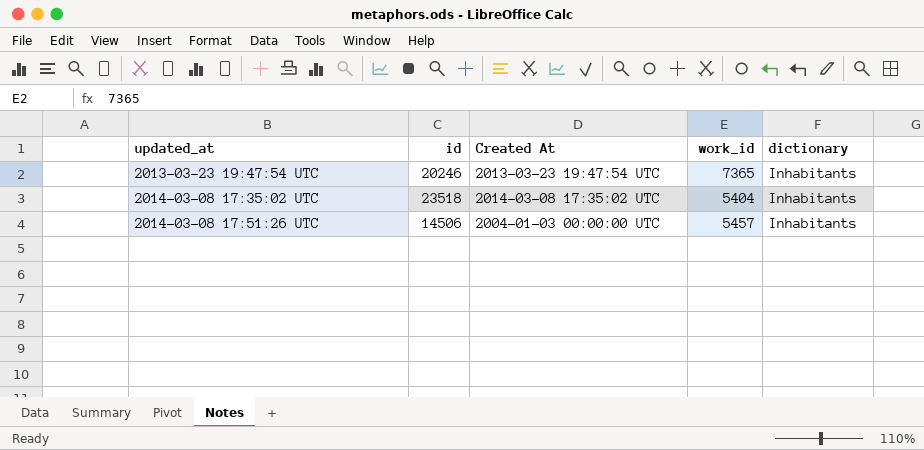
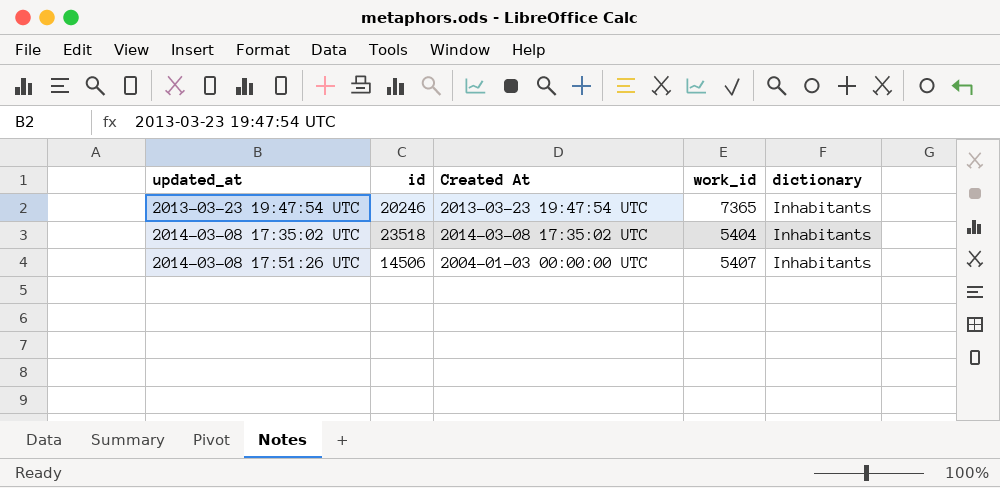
2014-03-08 17:51:26 UTC | work_id: 5457 -> 5407

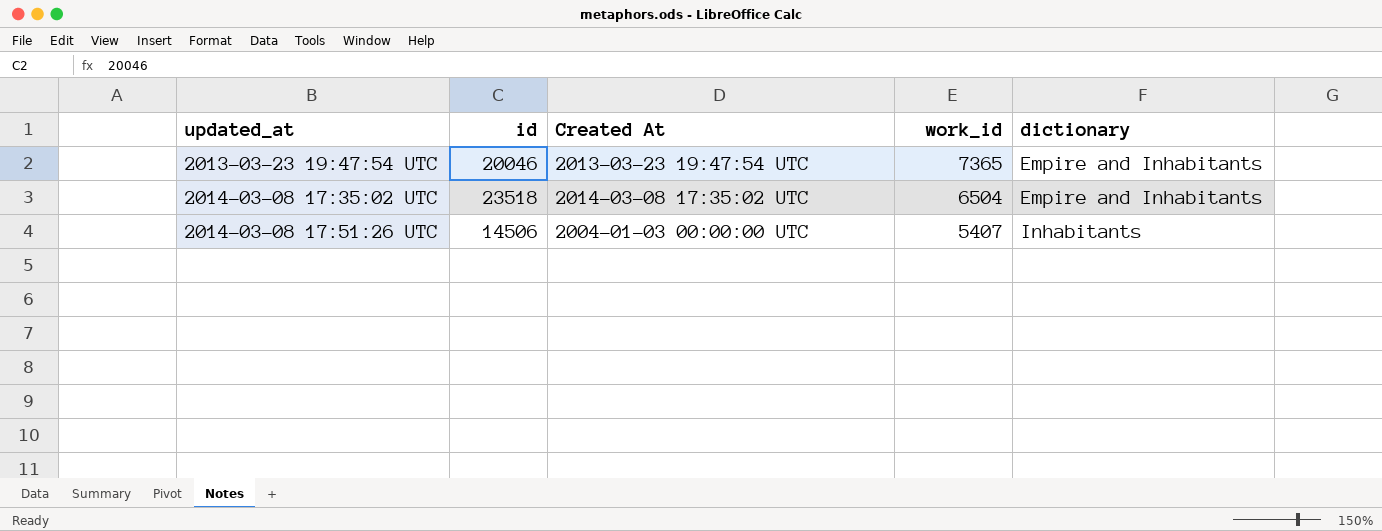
2013-03-23 19:47:54 UTC | id: 20246 -> 20046
2013-03-23 19:47:54 UTC | dictionary: Inhabitants -> Empire and Inhabitants
2014-03-08 17:35:02 UTC | work_id: 5404 -> 6504
2014-03-08 17:35:02 UTC | dictionary: Inhabitants -> Empire and Inhabitants

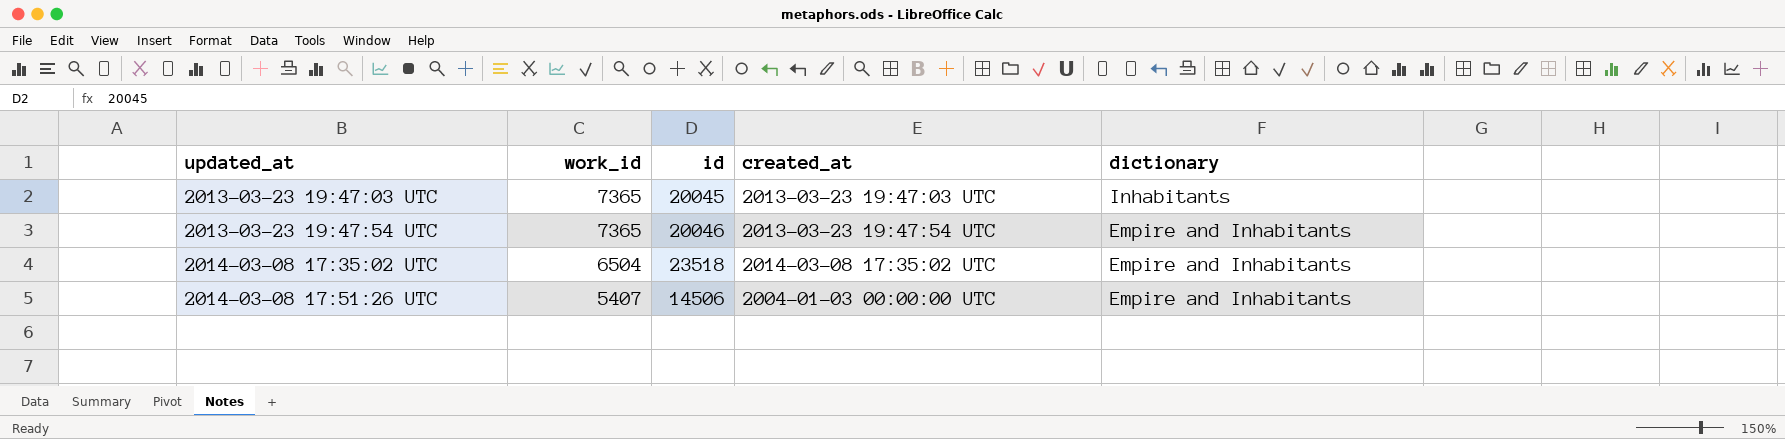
column work_id | position: 4 -> 2
column name: Created At -> created_at
row 2013-03-23 19:47:03 UTC: none -> 7365 | 20045 | 2013-03-23 19:47:03 UTC | Inhabitants
2014-03-08 17:51:26 UTC | dictionary: Inhabitants -> Empire and Inhabitants

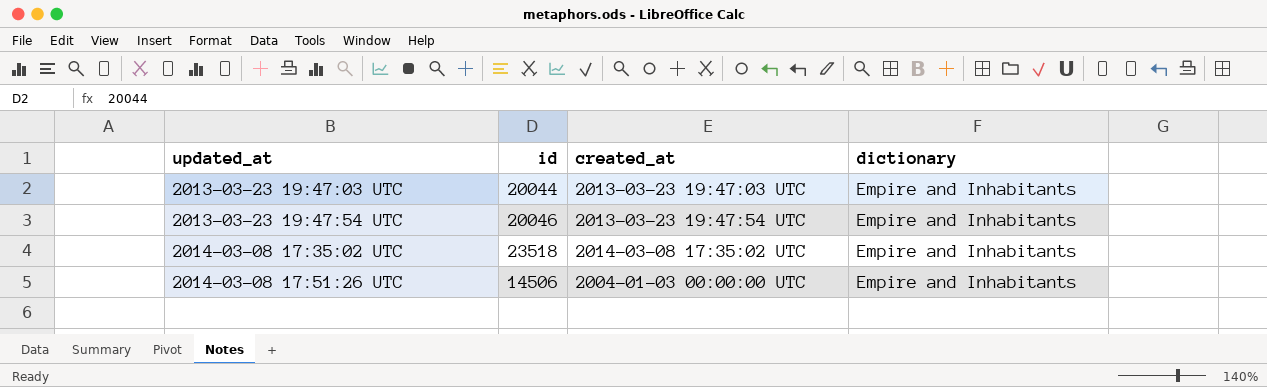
column work_id | position: 2 -> none
2013-03-23 19:47:03 UTC | id: 20045 -> 20044
2013-03-23 19:47:03 UTC | dictionary: Inhabitants -> Empire and Inhabitants

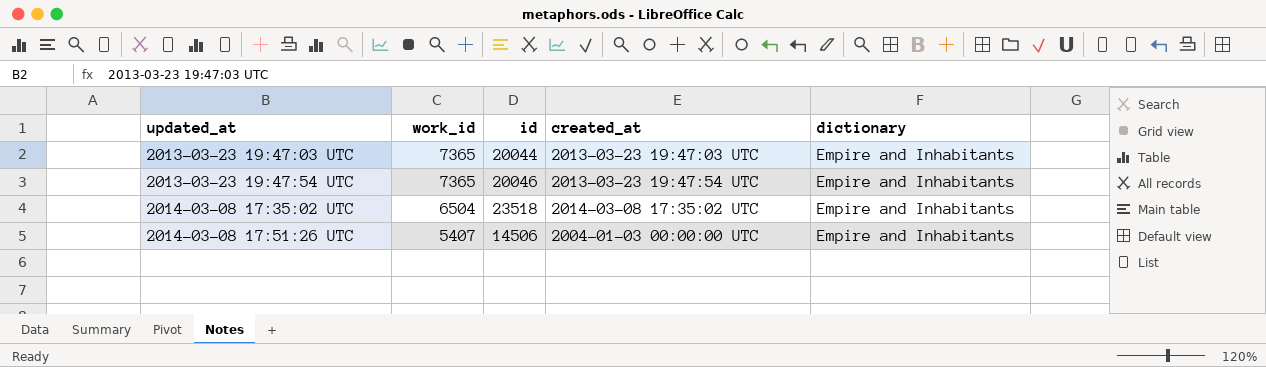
column work_id | position: none -> 2

